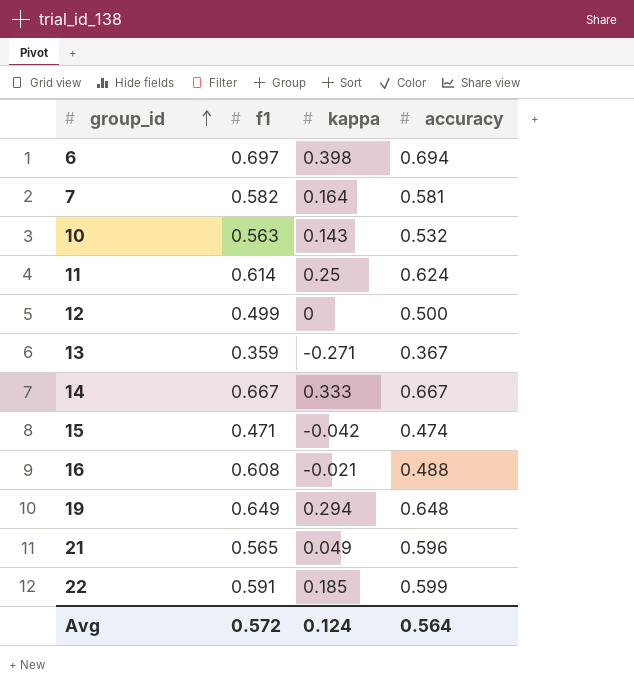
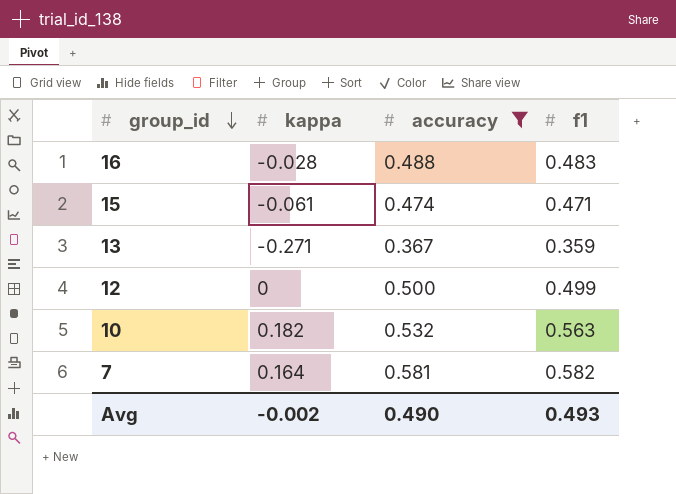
filter: none -> accuracy <= 0.581
row order: group_id ascending -> group_id descending
column f1 | position: 2 -> 4
16 | kappa: -0.021 -> -0.028
16 | f1: 0.608 -> 0.483
15 | kappa: -0.042 -> -0.061
10 | kappa: 0.143 -> 0.182
Avg | kappa: 0.124 -> -0.002
Avg | accuracy: 0.564 -> 0.490
Avg | f1: 0.572 -> 0.493

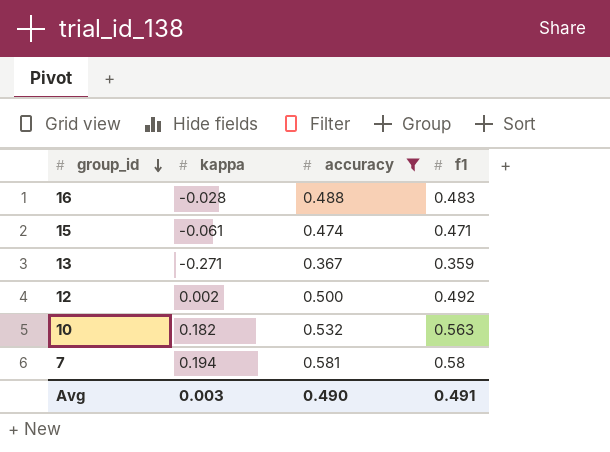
12 | kappa: 0 -> 0.002
12 | f1: 0.499 -> 0.492
7 | kappa: 0.164 -> 0.194
7 | f1: 0.582 -> 0.58
Avg | kappa: -0.002 -> 0.003
Avg | f1: 0.493 -> 0.491

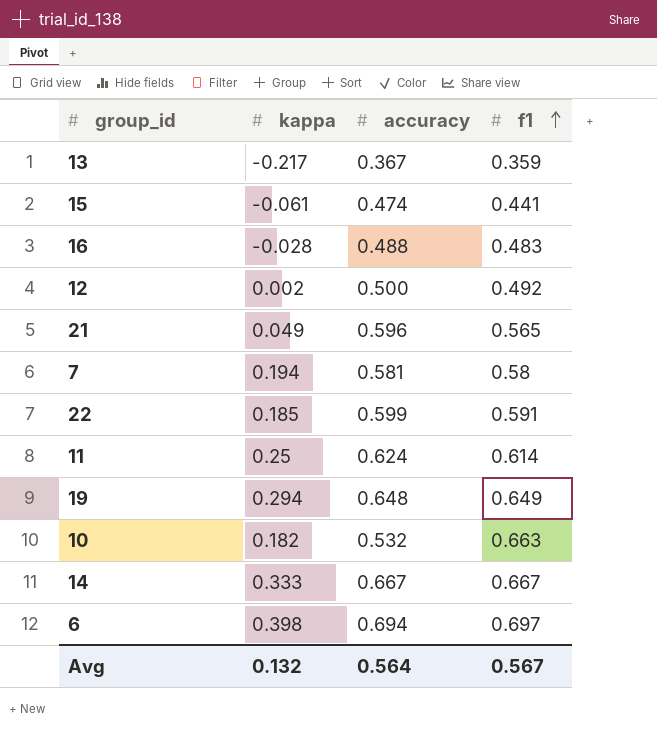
filter: accuracy <= 0.581 -> none
row order: group_id descending -> f1 ascending
13 | kappa: -0.271 -> -0.217
15 | f1: 0.471 -> 0.441
10 | f1: 0.563 -> 0.663
Avg | kappa: 0.003 -> 0.132
Avg | accuracy: 0.490 -> 0.564
Avg | f1: 0.491 -> 0.567

